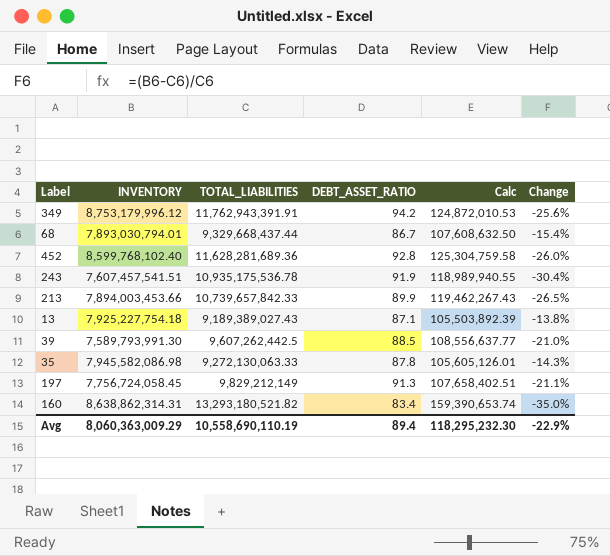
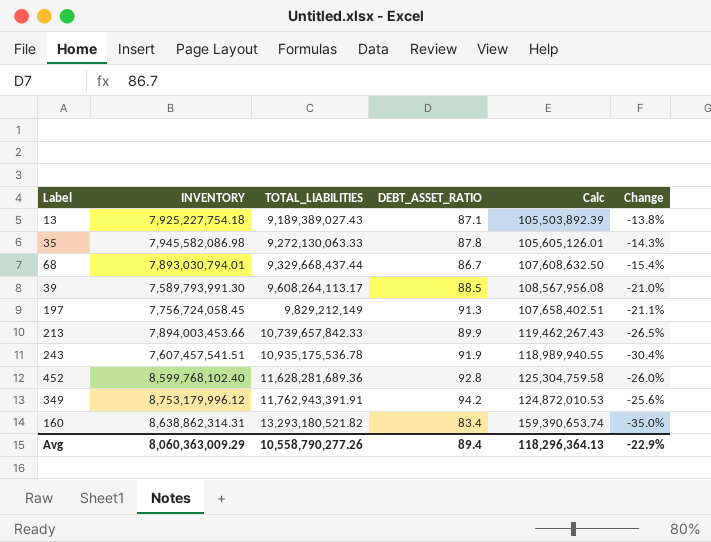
row order: none -> TOTAL_LIABILITIES ascending
39 | TOTAL_LIABILITIES: 9,607,262,442.5 -> 9,608,264,113.17
39 | Calc: 108,556,637.77 -> 108,567,956.08
Avg | TOTAL_LIABILITIES: 10,558,690,110.19 -> 10,558,790,277.26
Avg | Calc: 118,295,232.30 -> 118,296,364.13

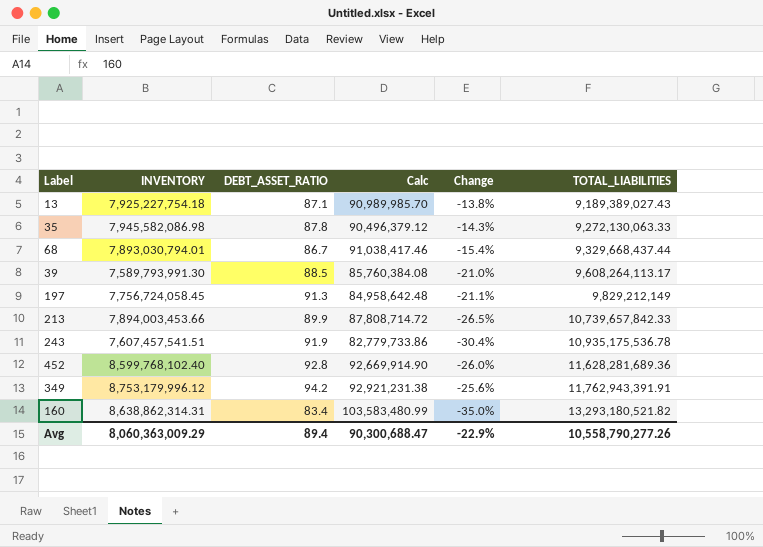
column Calc | formula: [TOTAL_LIABILITIES] / [DEBT_ASSET_RATIO] -> [INVENTORY] / [DEBT_ASSET_RATIO]
column TOTAL_LIABILITIES | position: 3 -> 6
Avg | Calc: 118,296,364.13 -> 90,300,688.47

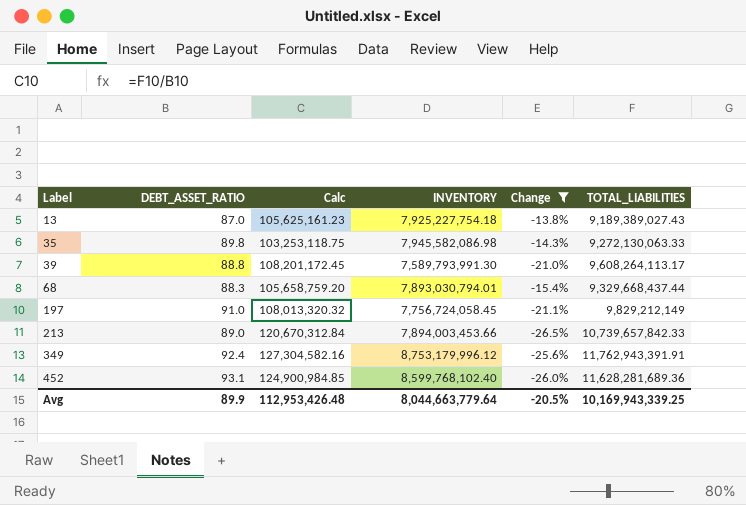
filter: none -> Change >= -26.5%
row order: TOTAL_LIABILITIES ascending -> Label ascending
column Calc | formula: [INVENTORY] / [DEBT_ASSET_RATIO] -> [TOTAL_LIABILITIES] / [DEBT_ASSET_RATIO]
column INVENTORY | position: 2 -> 4
13 | DEBT_ASSET_RATIO: 87.1 -> 87.0
35 | DEBT_ASSET_RATIO: 87.8 -> 89.8
39 | DEBT_ASSET_RATIO: 88.5 -> 88.8
68 | DEBT_ASSET_RATIO: 86.7 -> 88.3
197 | DEBT_ASSET_RATIO: 91.3 -> 91.0
213 | DEBT_ASSET_RATIO: 89.9 -> 89.0
349 | DEBT_ASSET_RATIO: 94.2 -> 92.4
452 | DEBT_ASSET_RATIO: 92.8 -> 93.1
Avg | DEBT_ASSET_RATIO: 89.4 -> 89.9
Avg | Calc: 90,300,688.47 -> 112,953,426.48
Avg | INVENTORY: 8,060,363,009.29 -> 8,044,663,779.64
Avg | Change: -22.9% -> -20.5%
Avg | TOTAL_LIABILITIES: 10,558,790,277.26 -> 10,169,943,339.25

